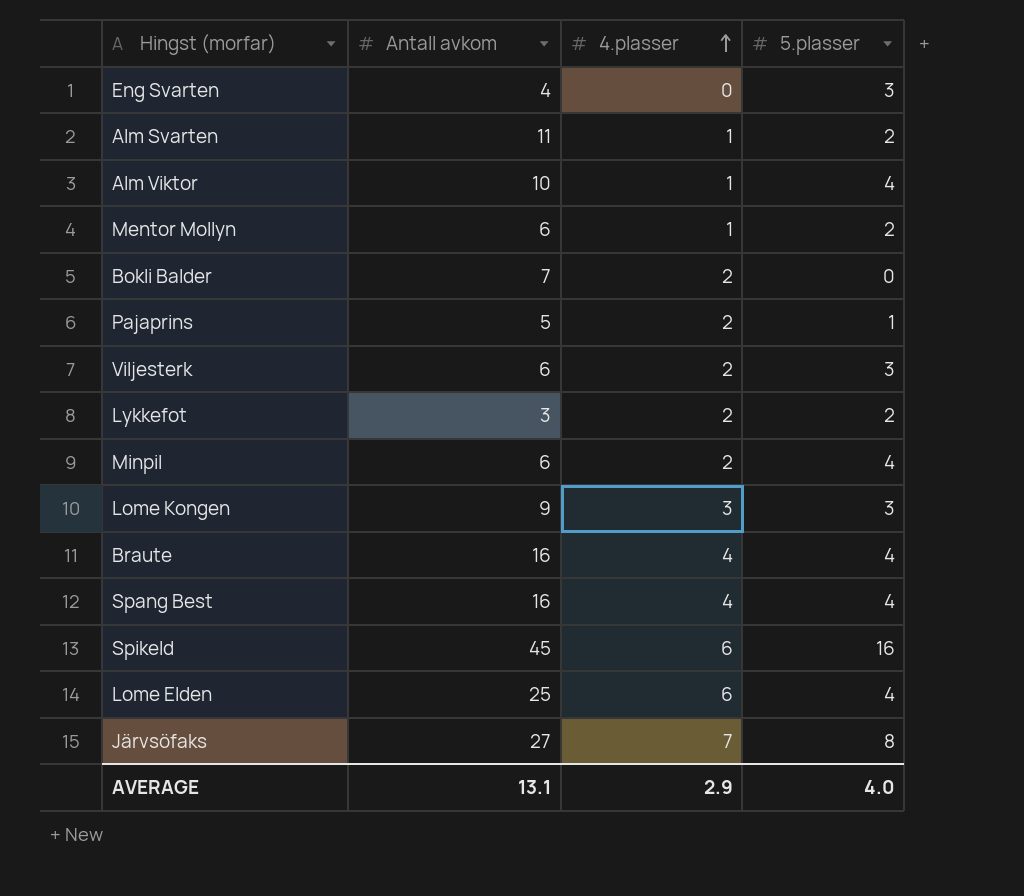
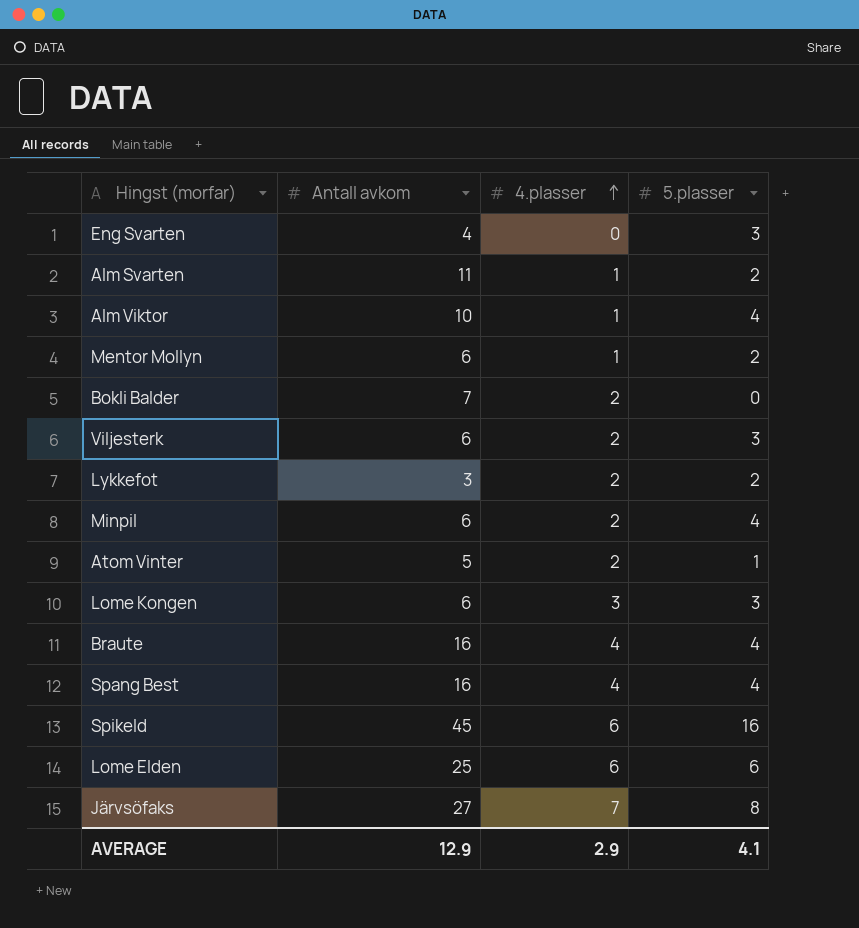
row Pajaprins: 5 | 2 | 1 -> none
row Atom Vinter: none -> 5 | 2 | 1
Lome Kongen | Antall avkom: 9 -> 6
Lome Elden | 5.plasser: 4 -> 6
AVERAGE | Antall avkom: 13.1 -> 12.9
AVERAGE | 5.plasser: 4.0 -> 4.1

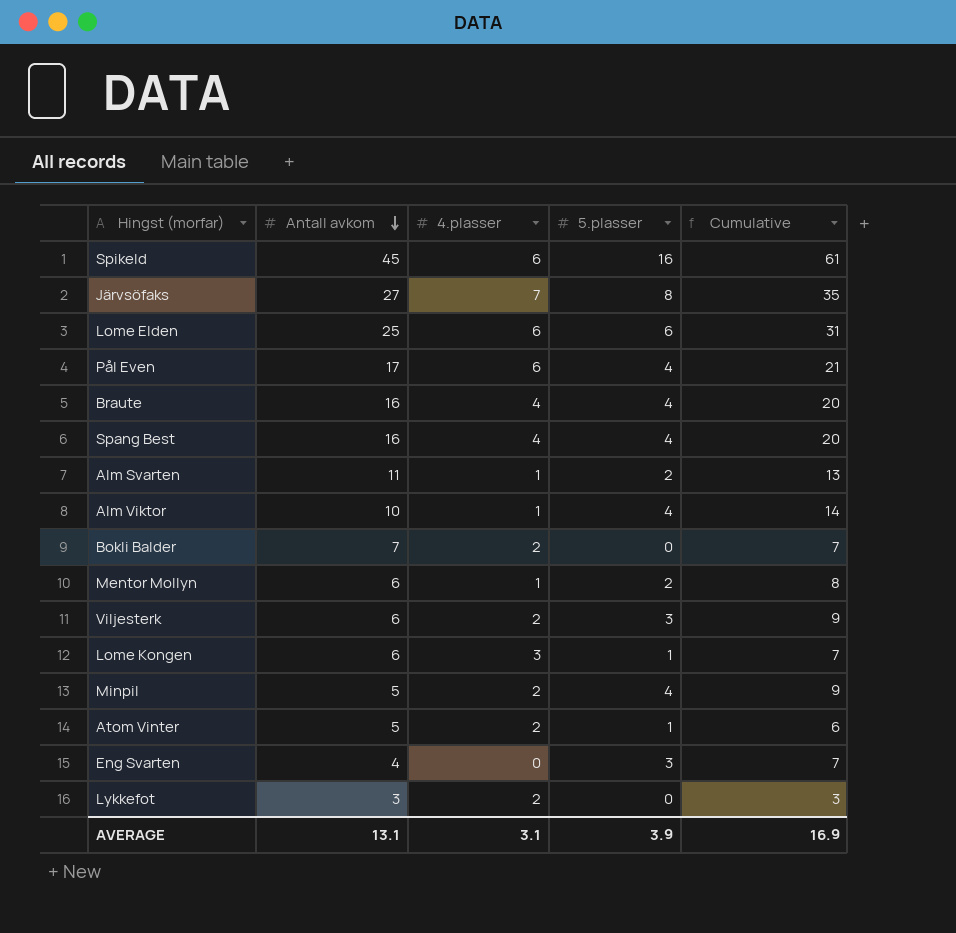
row order: 4.plasser ascending -> Antall avkom descending
column Cumulative | formula: none -> [Antall avkom] + [5.plasser]
row Pål Even: none -> 17 | 6 | 4 | 21
Lome Kongen | 5.plasser: 3 -> 1
Minpil | Antall avkom: 6 -> 5
Lykkefot | 5.plasser: 2 -> 0
AVERAGE | Antall avkom: 12.9 -> 13.1
AVERAGE | 4.plasser: 2.9 -> 3.1
AVERAGE | 5.plasser: 4.1 -> 3.9

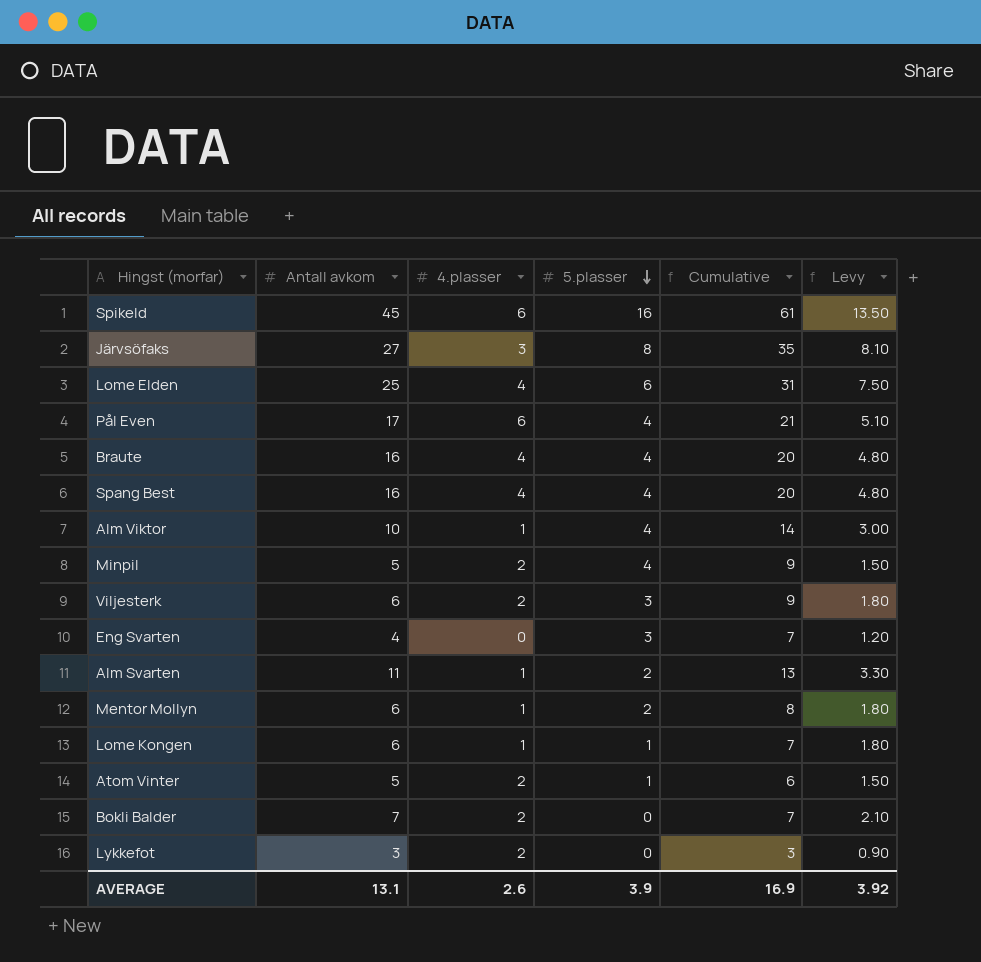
row order: Antall avkom descending -> 5.plasser descending
column Levy | formula: none -> [Antall avkom] * 0.3
Järvsöfaks | 4.plasser: 7 -> 3
Lome Elden | 4.plasser: 6 -> 4
Lome Kongen | 4.plasser: 3 -> 1
AVERAGE | 4.plasser: 3.1 -> 2.6

